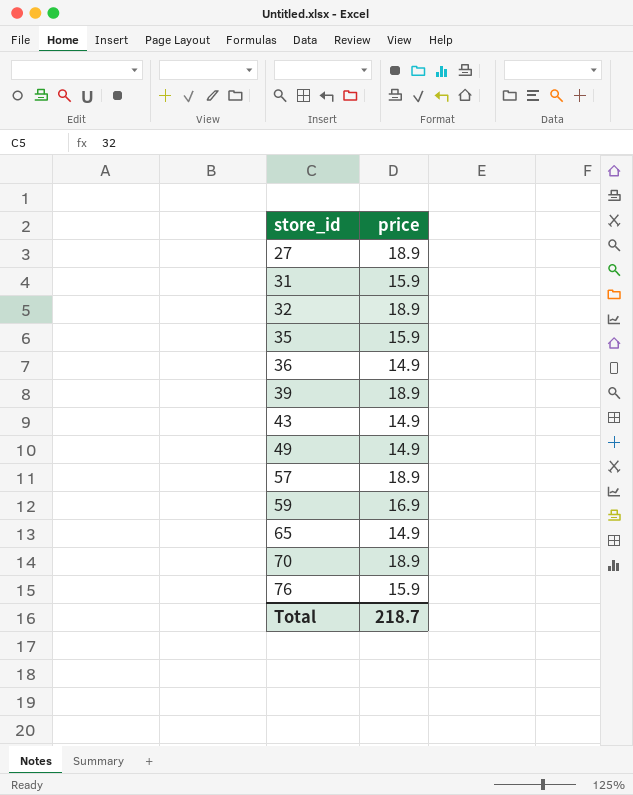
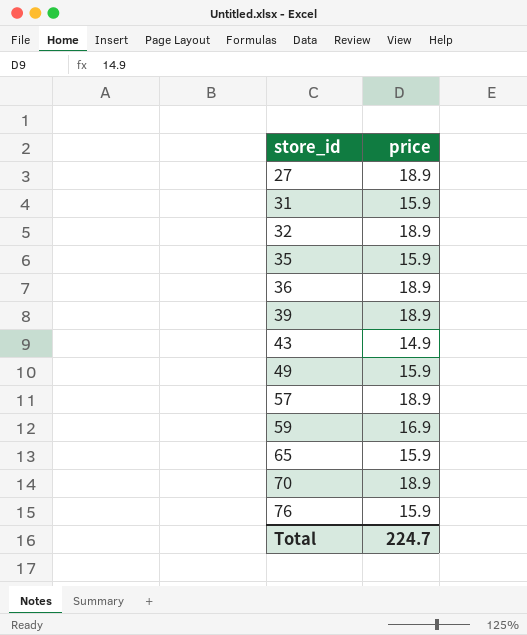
36 | price: 14.9 -> 18.9
49 | price: 14.9 -> 15.9
65 | price: 14.9 -> 15.9
Total | price: 218.7 -> 224.7

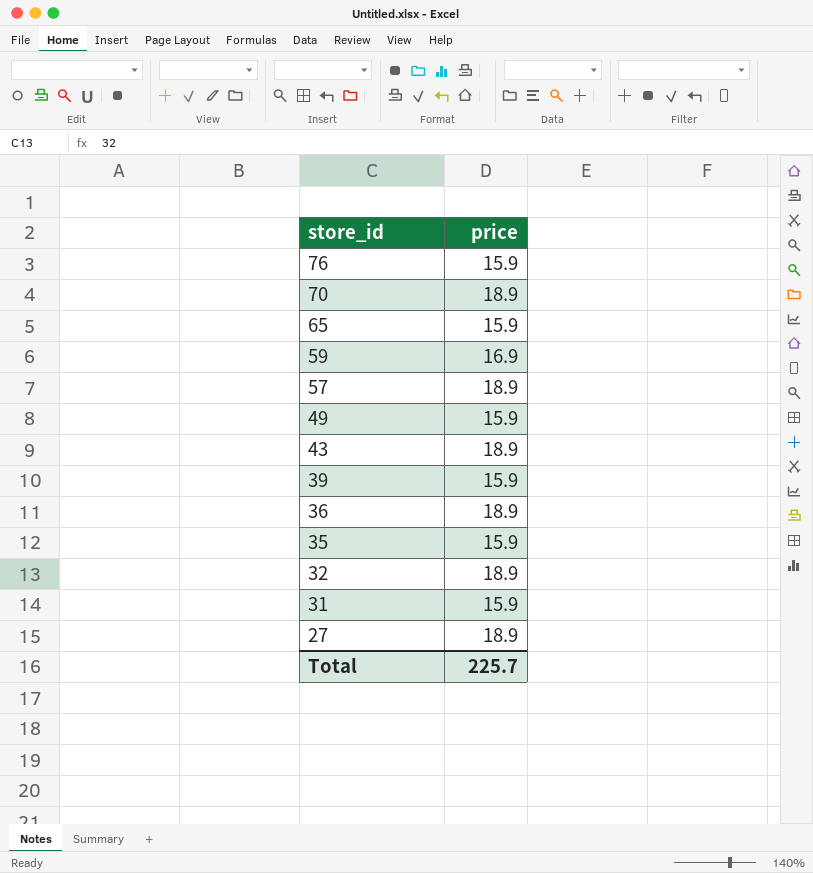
row order: store_id ascending -> store_id descending
43 | price: 14.9 -> 18.9
39 | price: 18.9 -> 15.9
Total | price: 224.7 -> 225.7

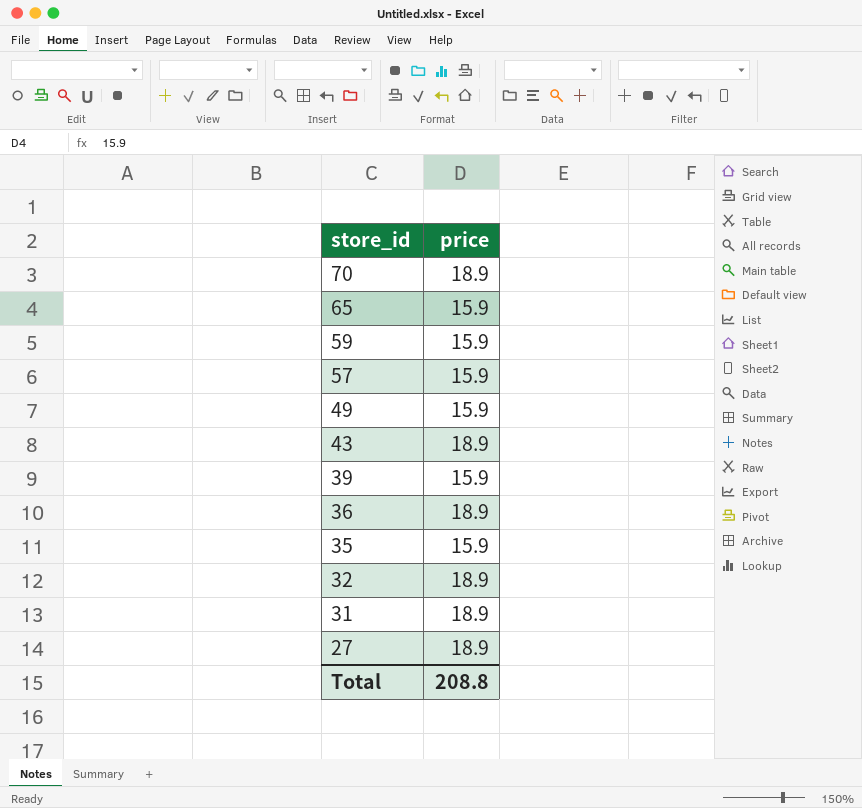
row 76: 15.9 -> none
59 | price: 16.9 -> 15.9
57 | price: 18.9 -> 15.9
31 | price: 15.9 -> 18.9
Total | price: 225.7 -> 208.8

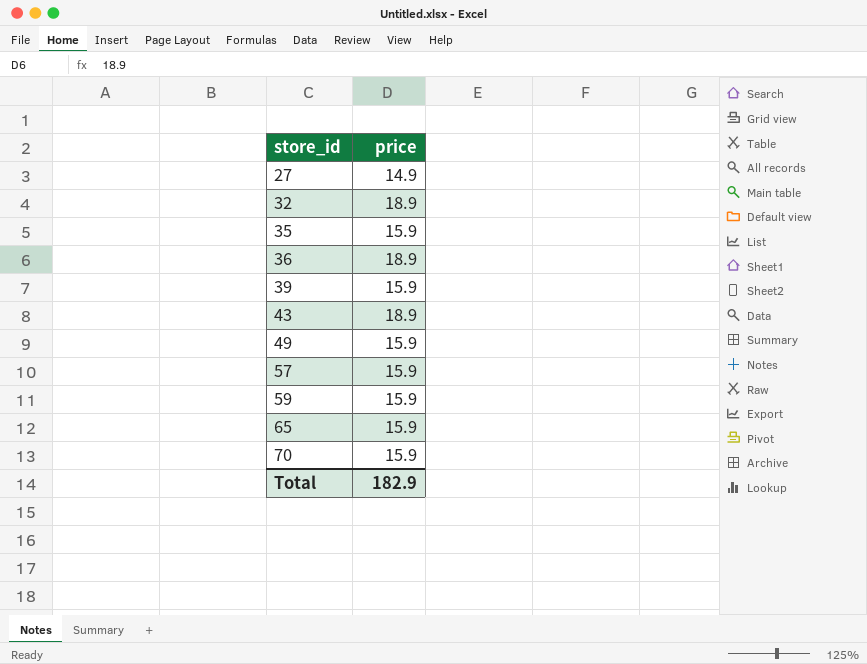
row order: store_id descending -> store_id ascending
row 31: 18.9 -> none
27 | price: 18.9 -> 14.9
70 | price: 18.9 -> 15.9
Total | price: 208.8 -> 182.9

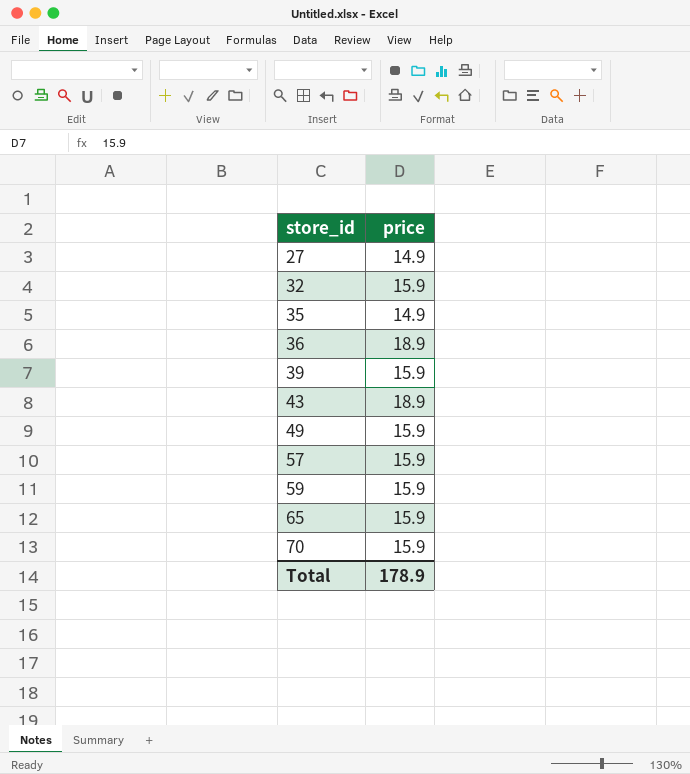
32 | price: 18.9 -> 15.9
35 | price: 15.9 -> 14.9
Total | price: 182.9 -> 178.9

